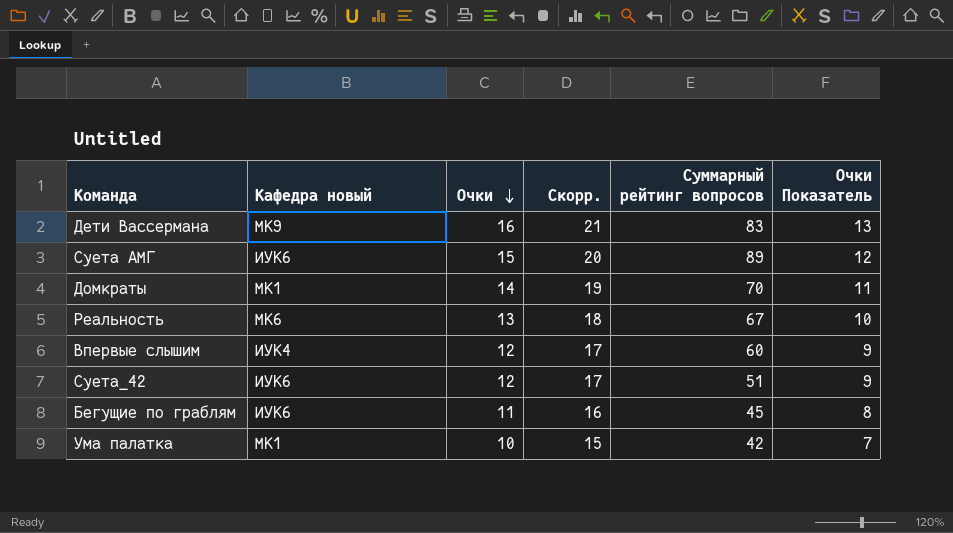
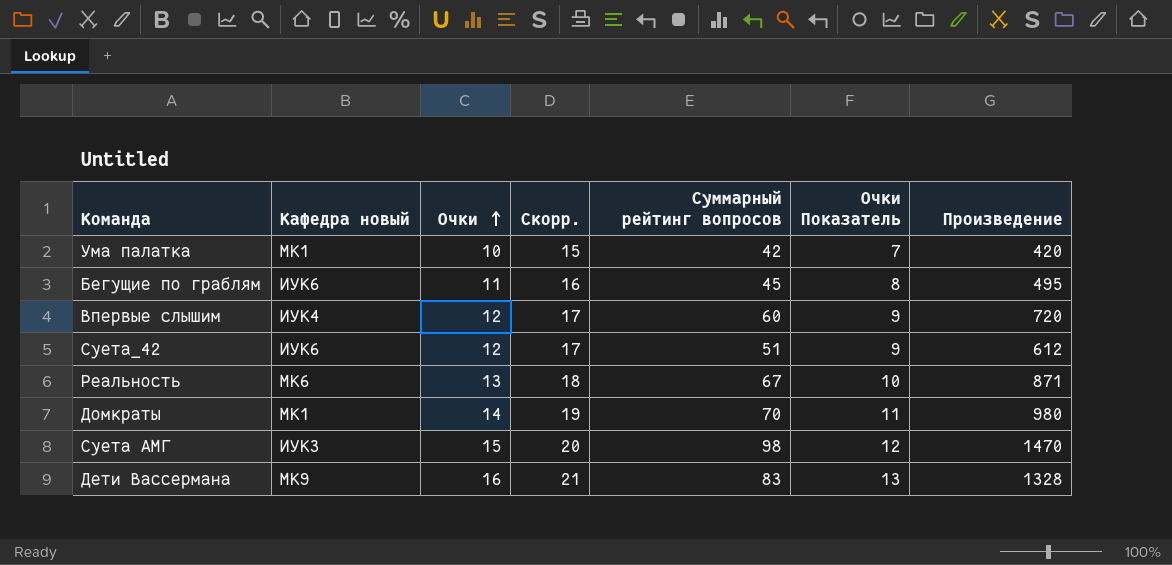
row order: Очки descending -> Очки ascending
column Произведение | formula: none -> [Очки] * [Суммарный рейтинг вопросов]
Суета АМГ | Кафедра новый: ИУК6 -> ИУК3
Суета АМГ | Суммарный рейтинг вопросов: 89 -> 98

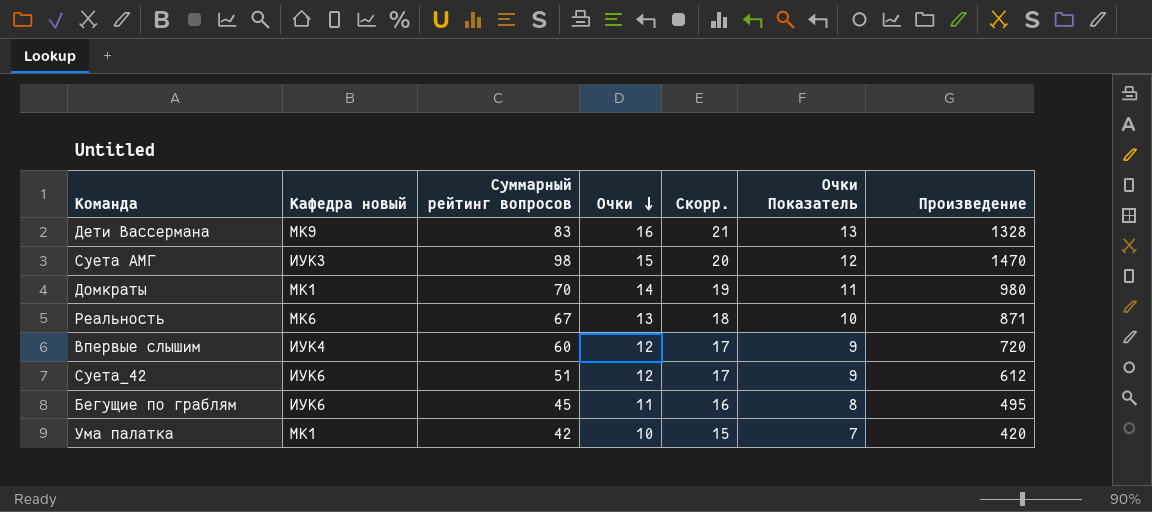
row order: Очки ascending -> Очки descending
column Суммарный рейтинг вопросов | position: 5 -> 3

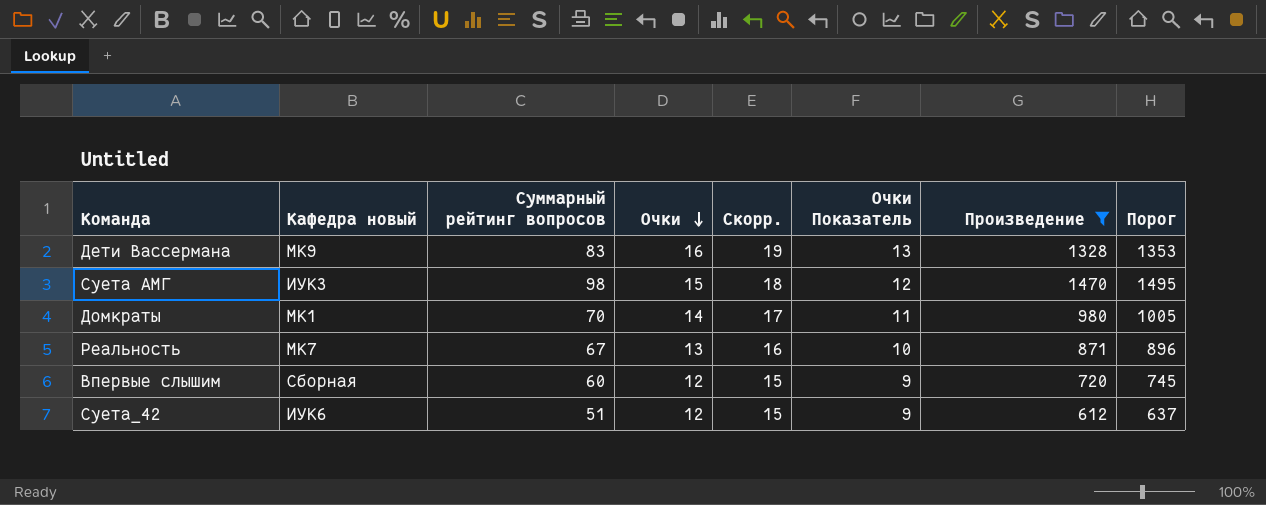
filter: none -> Произведение >= 612
column Скорр. | formula: [Очки] + 5 -> [Очки] + 3
column Порог | formula: none -> [Произведение] + 25
Реальность | Кафедра новый: МК6 -> МК7
Впервые слышим | Кафедра новый: ИУК4 -> Сборная

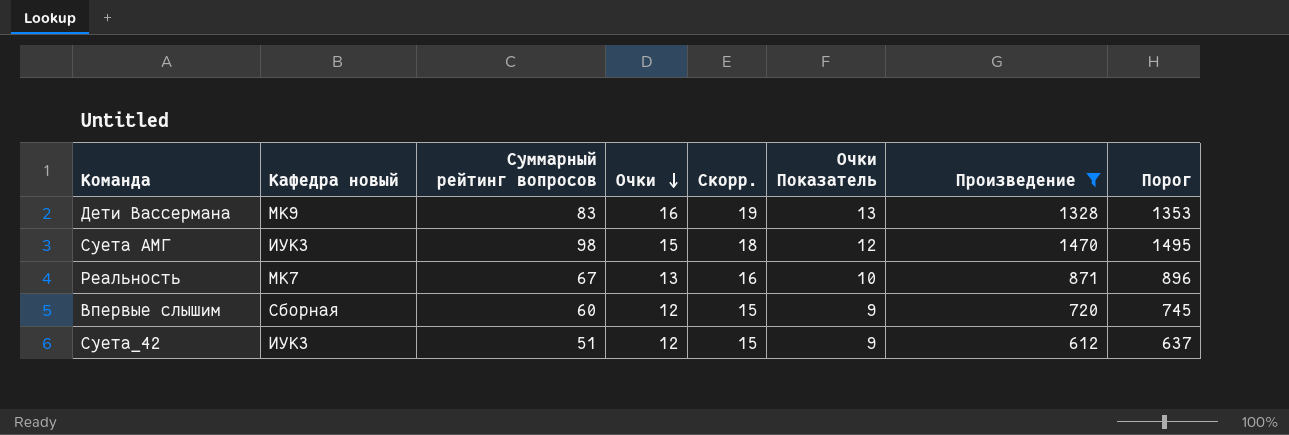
row Домкраты: МК1 | 70 | 14 | 17 | 11 | 980 | 1005 -> none
Суета_42 | Кафедра новый: ИУК6 -> ИУК3

